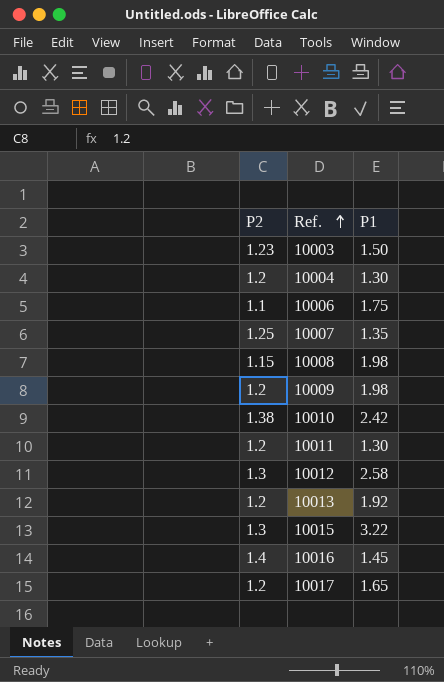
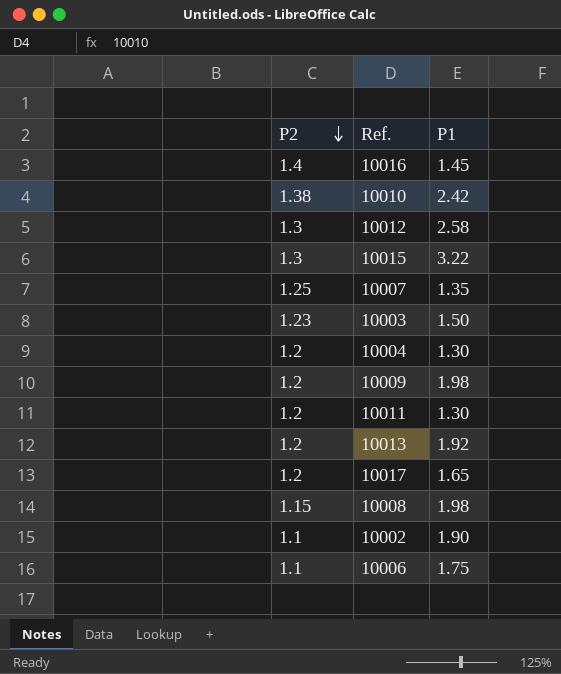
row order: Ref. ascending -> P2 descending
row 10002: none -> 1.1 | 1.90

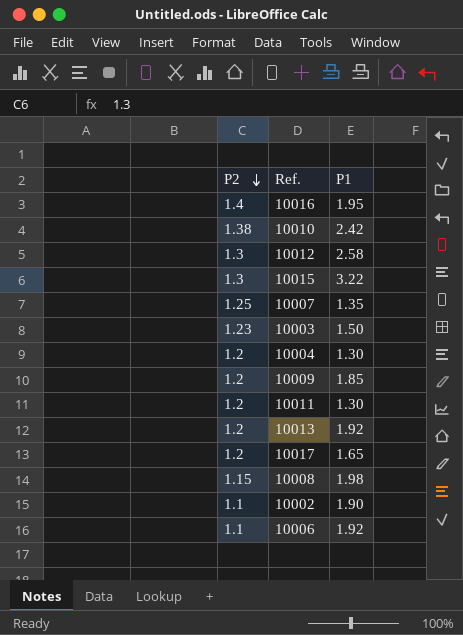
10016 | P1: 1.45 -> 1.95
10009 | P1: 1.98 -> 1.85
10006 | P1: 1.75 -> 1.92

